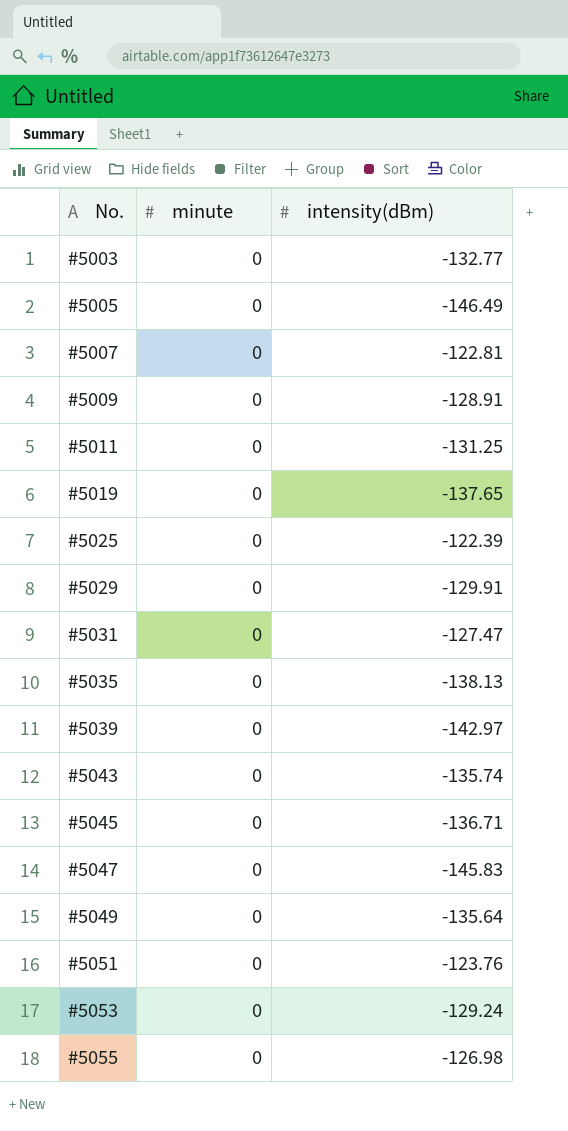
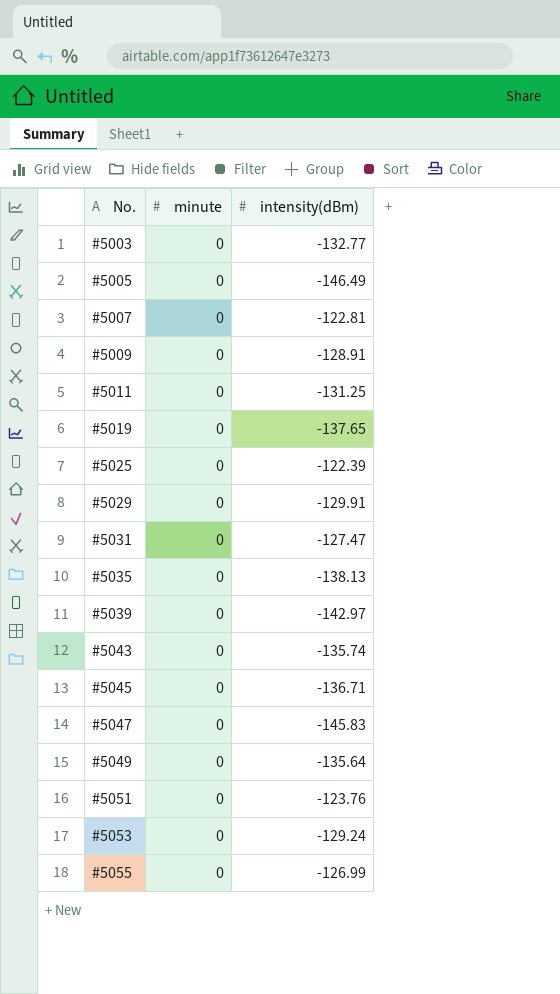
#5055 | intensity(dBm): -126.98 -> -126.99

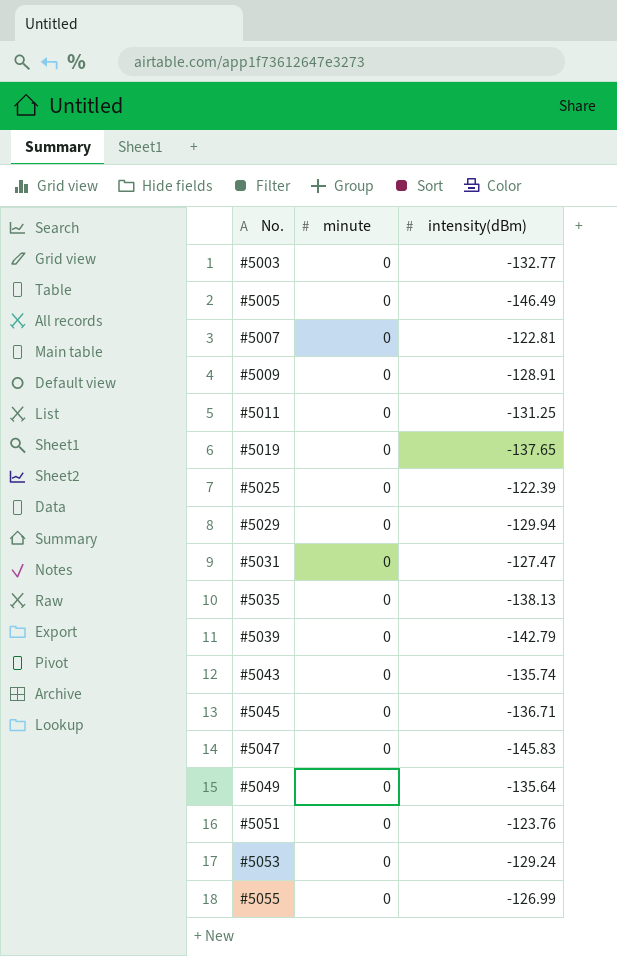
#5029 | intensity(dBm): -129.91 -> -129.94
#5039 | intensity(dBm): -142.97 -> -142.79

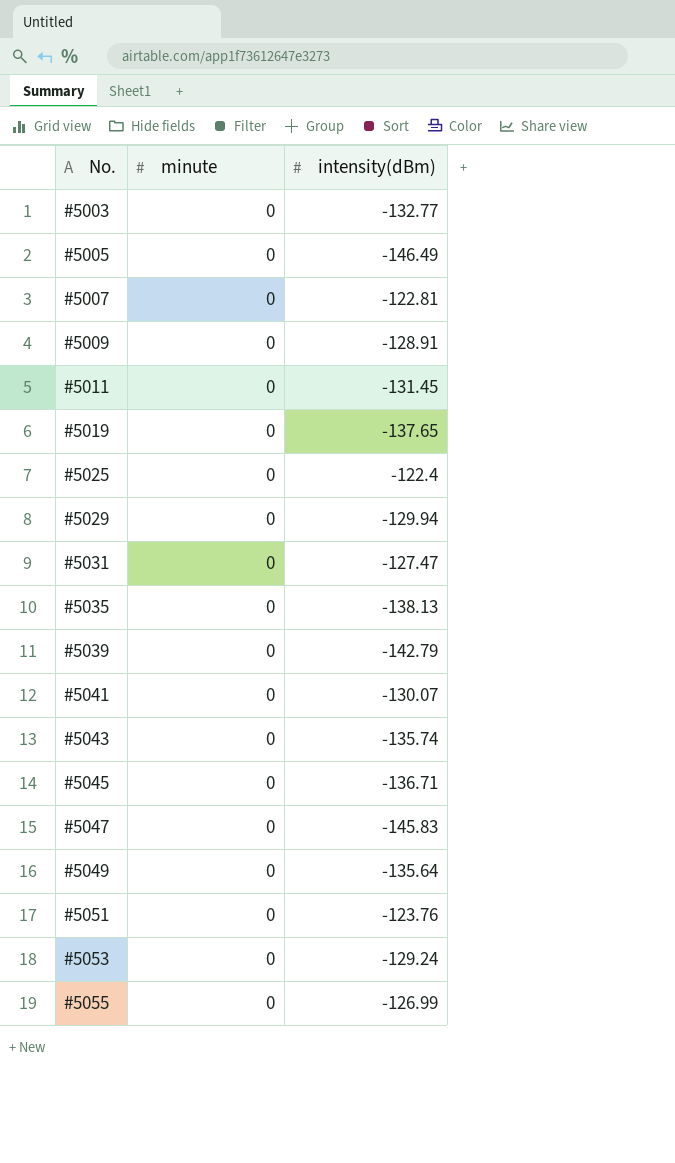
#5011 | intensity(dBm): -131.25 -> -131.45
#5025 | intensity(dBm): -122.39 -> -122.4
row #5041: none -> 0 | -130.07

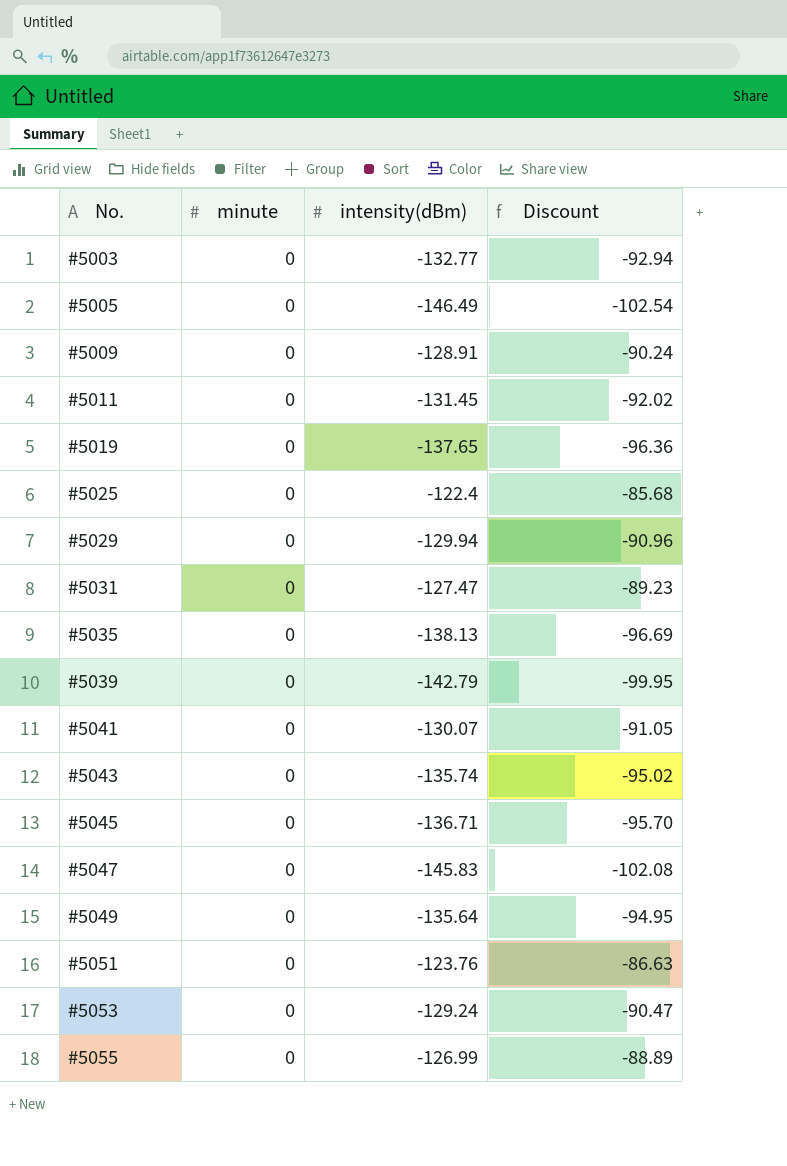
column Discount | formula: none -> [intensity(dBm)] * 0.7
row #5007: 0 | -122.81 -> none

